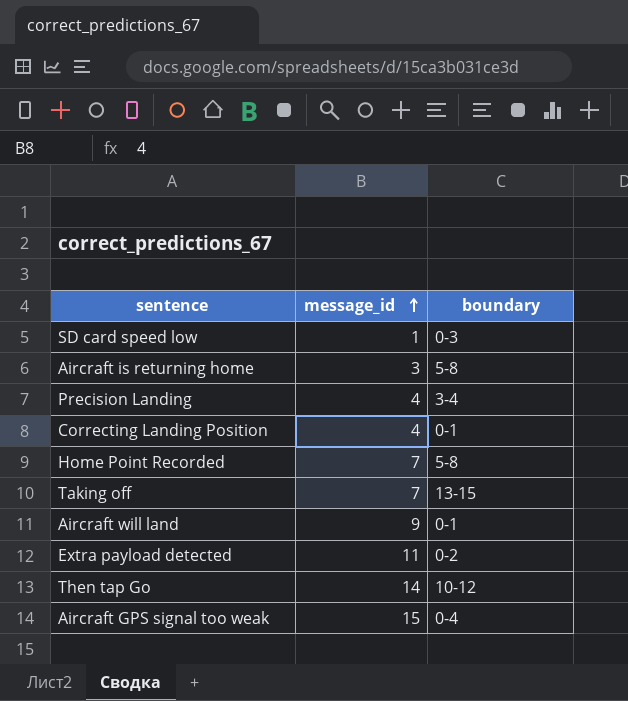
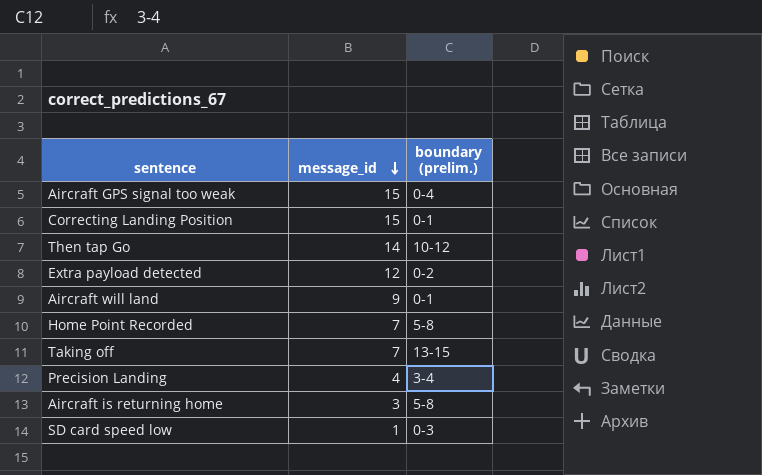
row order: message_id ascending -> message_id descending
column name: boundary -> boundary (prelim.)
Correcting Landing Position | message_id: 4 -> 15
Extra payload detected | message_id: 11 -> 12

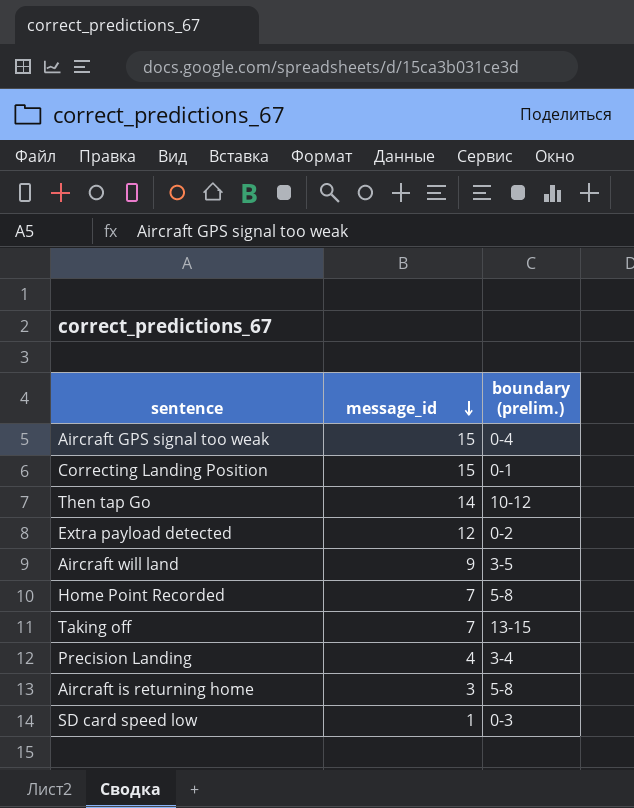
Aircraft will land | boundary (prelim.): 0-1 -> 3-5

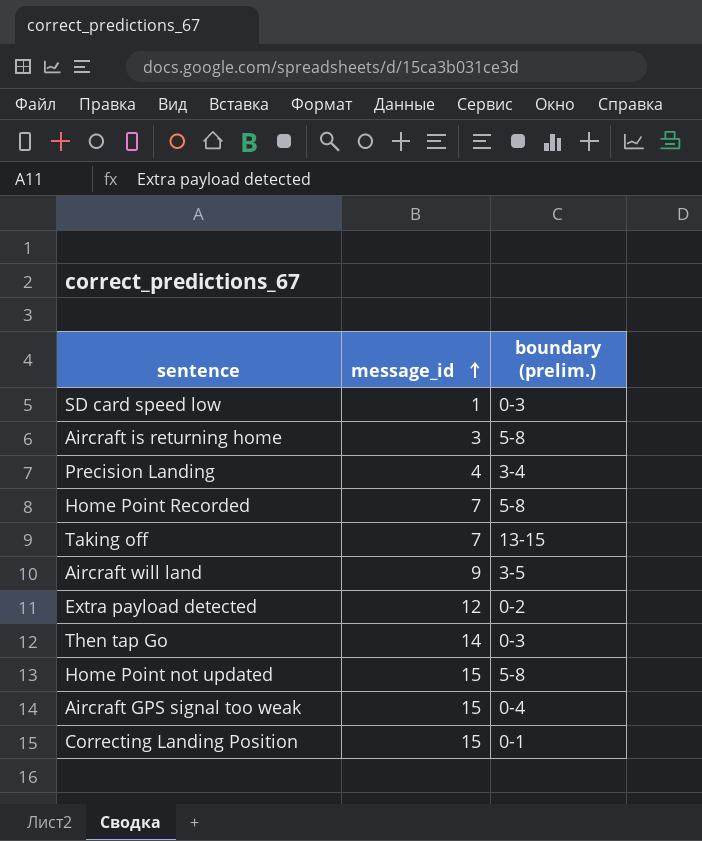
row order: message_id descending -> message_id ascending
Then tap Go | boundary (prelim.): 10-12 -> 0-3
row Home Point not updated: none -> 15 | 5-8

